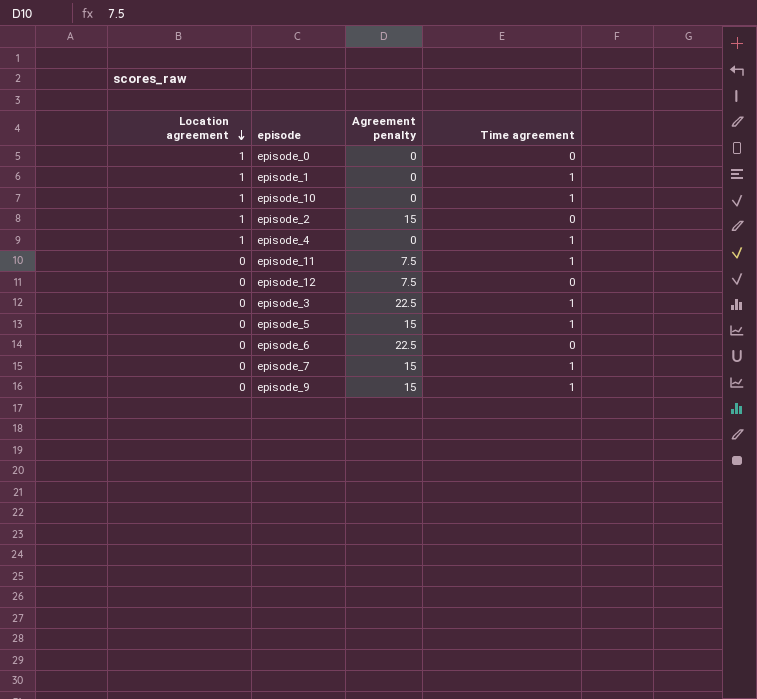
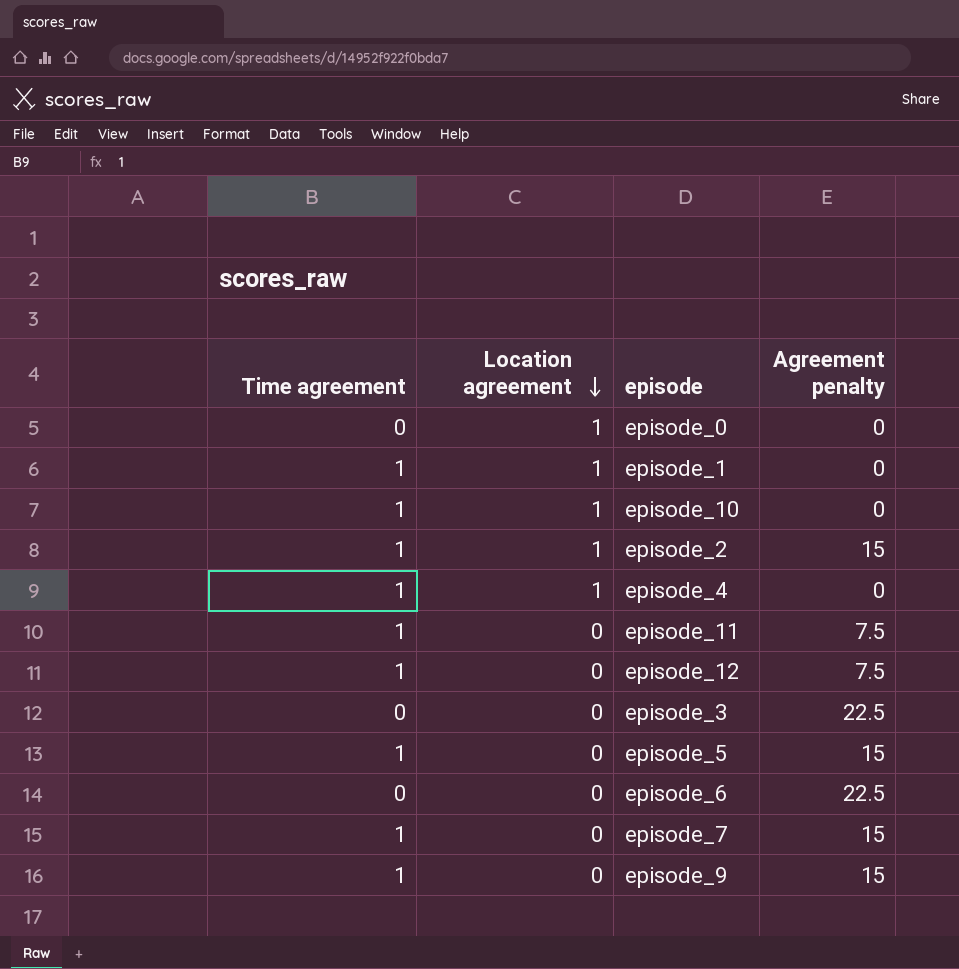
column Time agreement | position: 4 -> 1
episode_2 | Time agreement: 0 -> 1
episode_12 | Time agreement: 0 -> 1
episode_3 | Time agreement: 1 -> 0

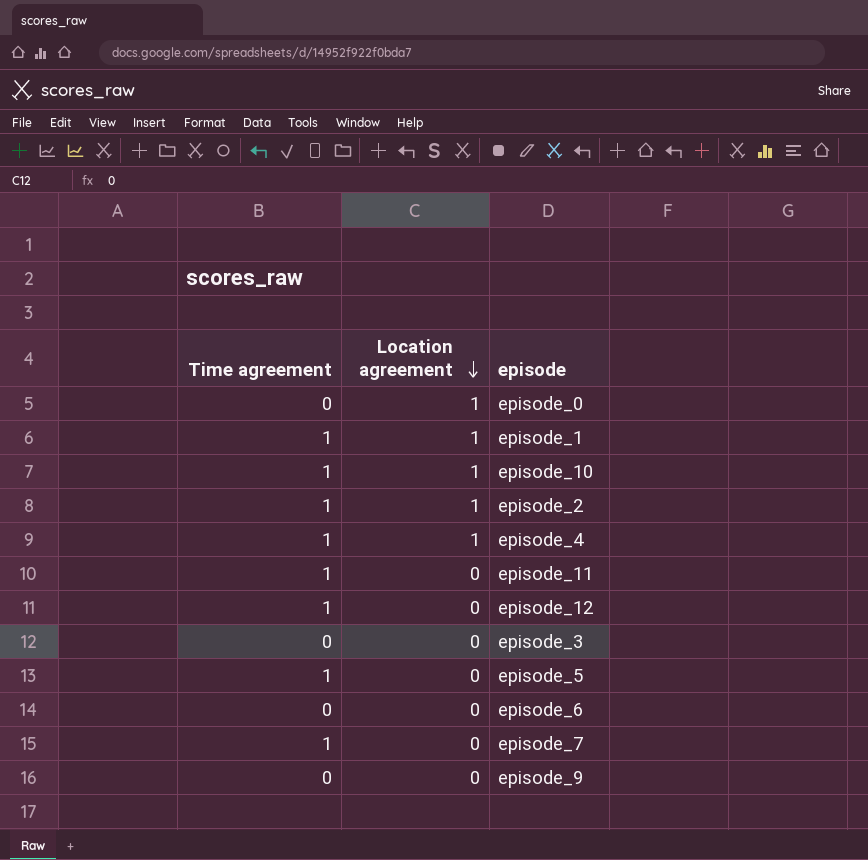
column Agreement penalty | position: 4 -> none
episode_9 | Time agreement: 1 -> 0

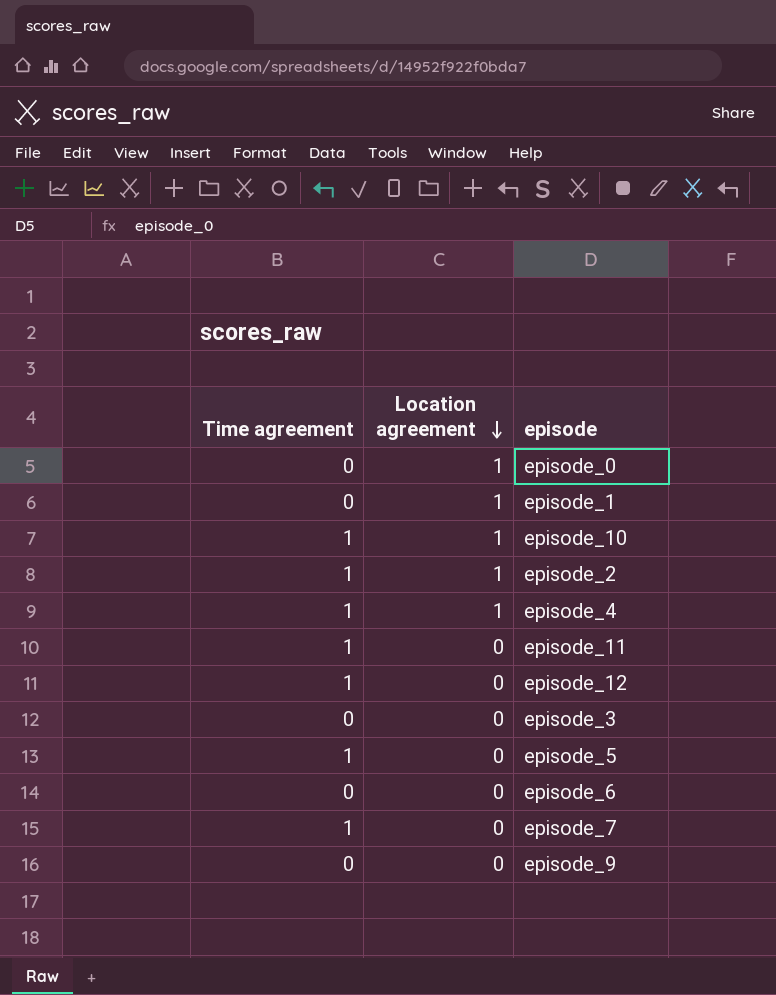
episode_1 | Time agreement: 1 -> 0

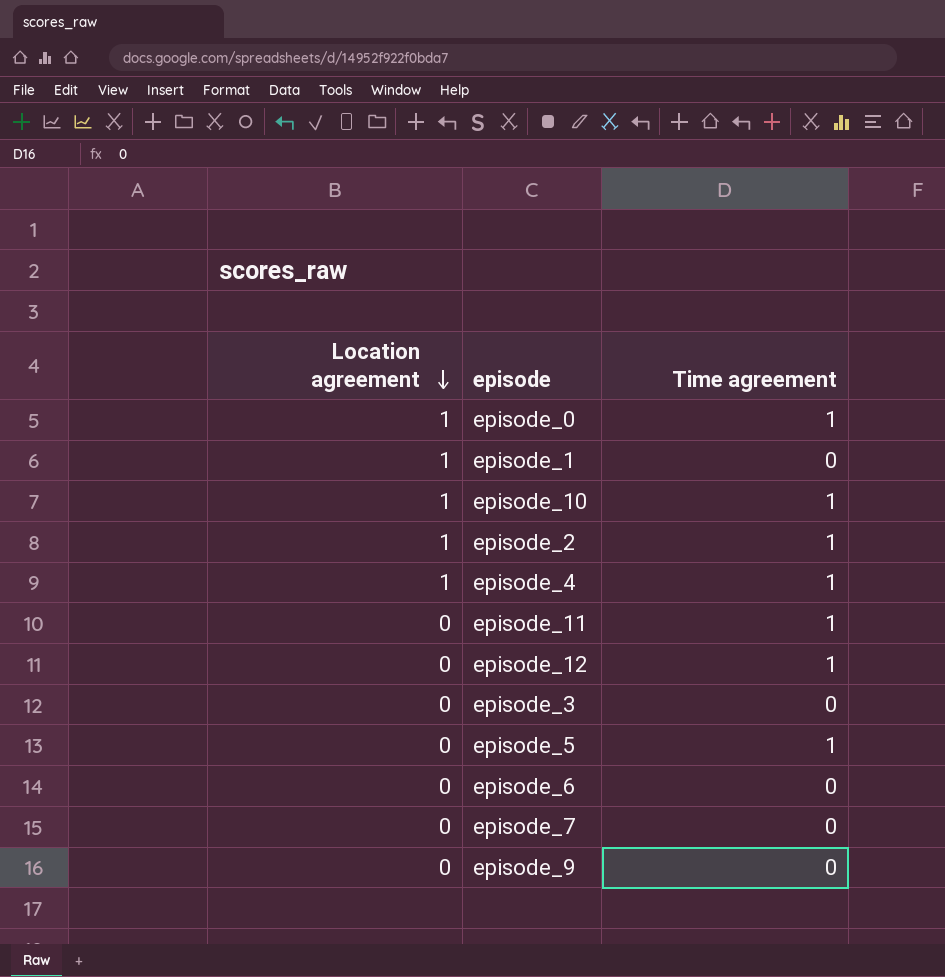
column Time agreement | position: 1 -> 3
episode_0 | Time agreement: 0 -> 1
episode_7 | Time agreement: 1 -> 0

